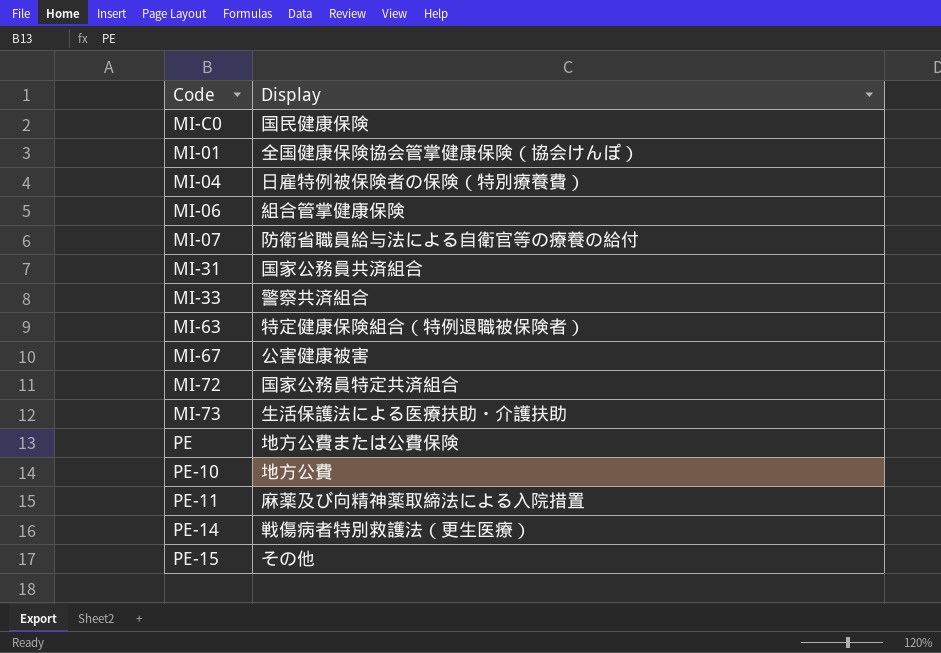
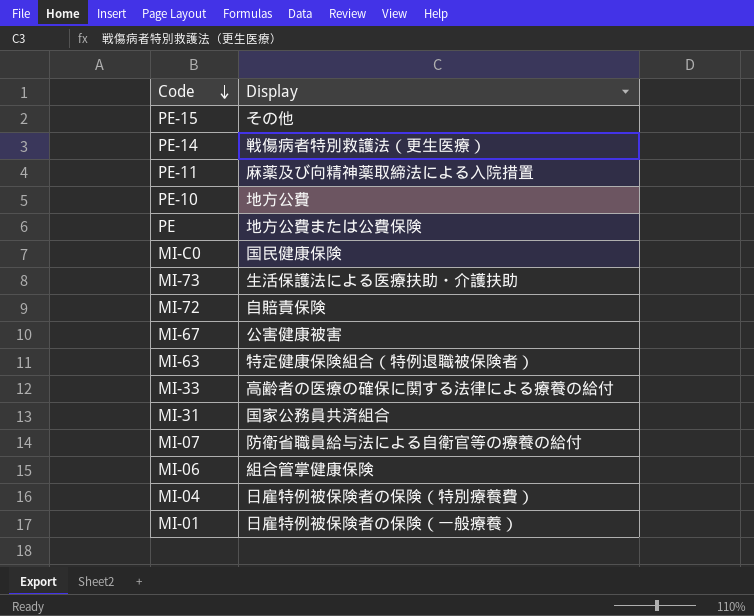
row order: none -> Code descending
MI-72 | Display: 国家公務員特定共済組合 -> 自賠責保険
MI-33 | Display: 警察共済組合 -> 高齢者の医療の確保に関する法律による療養の給付
MI-01 | Display: 全国健康保険協会管掌健康保険（協会けんぽ） -> 日雇特例被保険者の保険（一般療養）

